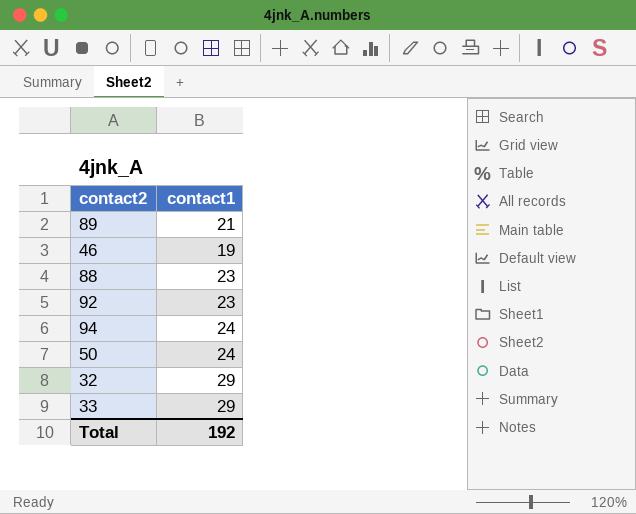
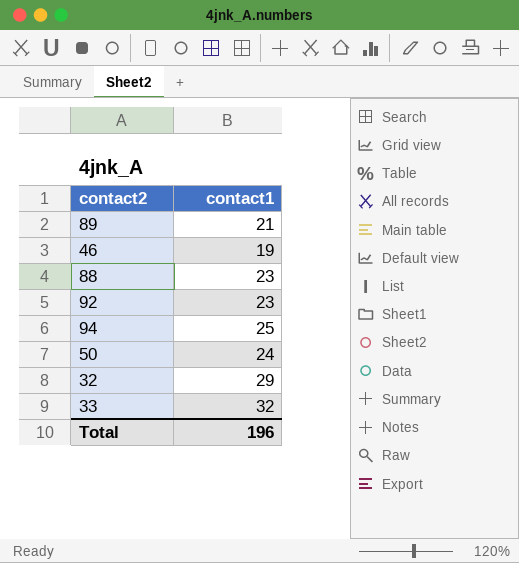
94 | contact1: 24 -> 25
33 | contact1: 29 -> 32
Total | contact1: 192 -> 196

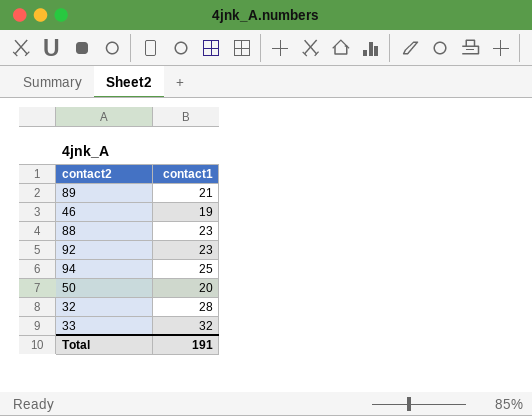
50 | contact1: 24 -> 20
32 | contact1: 29 -> 28
Total | contact1: 196 -> 191

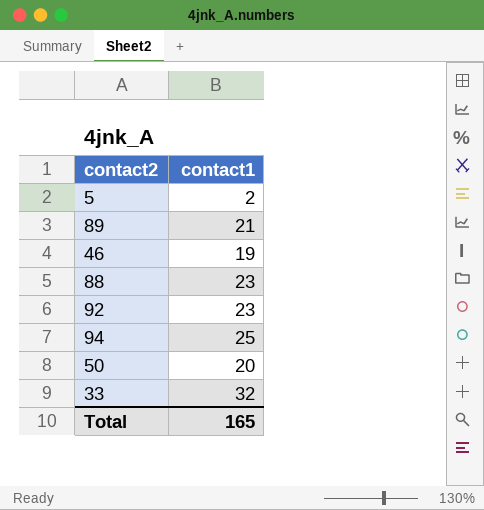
row 32: 28 -> none
row 5: none -> 2
Total | contact1: 191 -> 165

